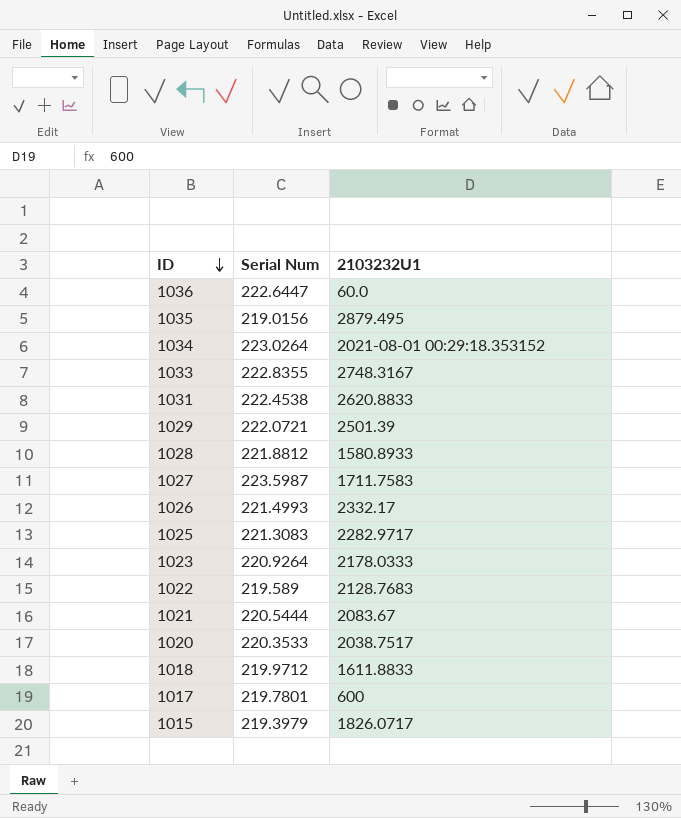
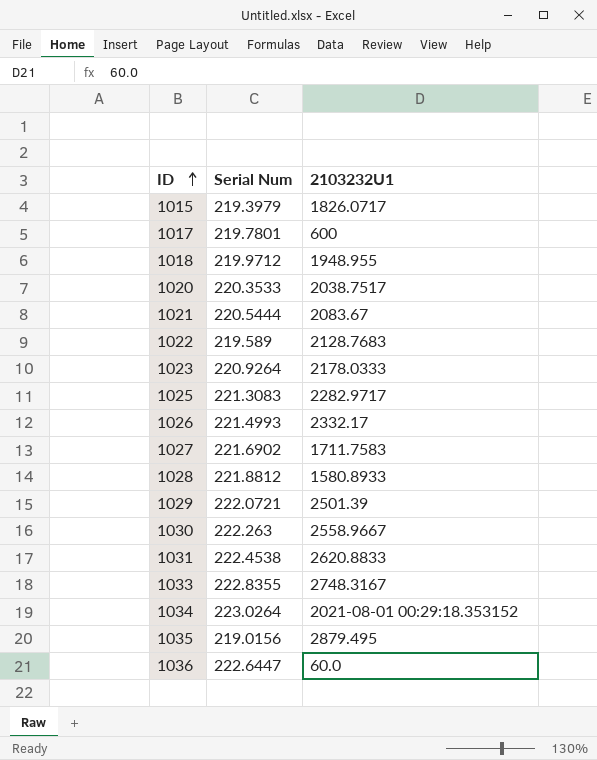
row order: ID descending -> ID ascending
1018 | 2103232U1: 1611.8833 -> 1948.955
1027 | Serial Num: 223.5987 -> 221.6902
row 1030: none -> 222.263 | 2558.9667

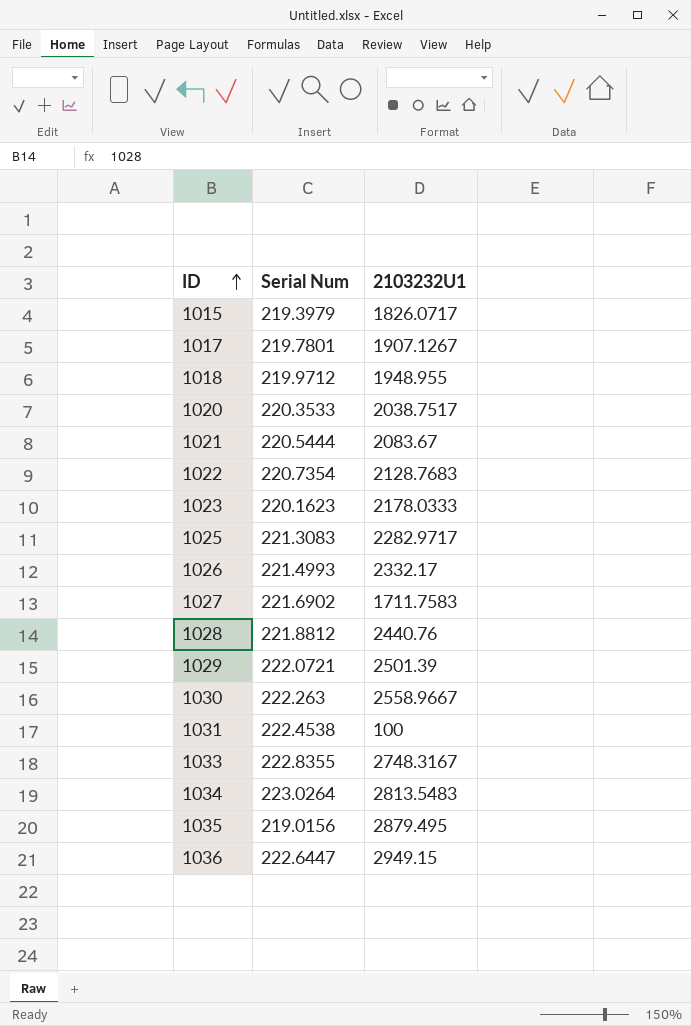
1017 | 2103232U1: 600 -> 1907.1267
1022 | Serial Num: 219.589 -> 220.7354
1023 | Serial Num: 220.9264 -> 220.1623
1028 | 2103232U1: 1580.8933 -> 2440.76
1031 | 2103232U1: 2620.8833 -> 100
1034 | 2103232U1: 2021-08-01 00:29:18.353152 -> 2813.5483
1036 | 2103232U1: 60.0 -> 2949.15

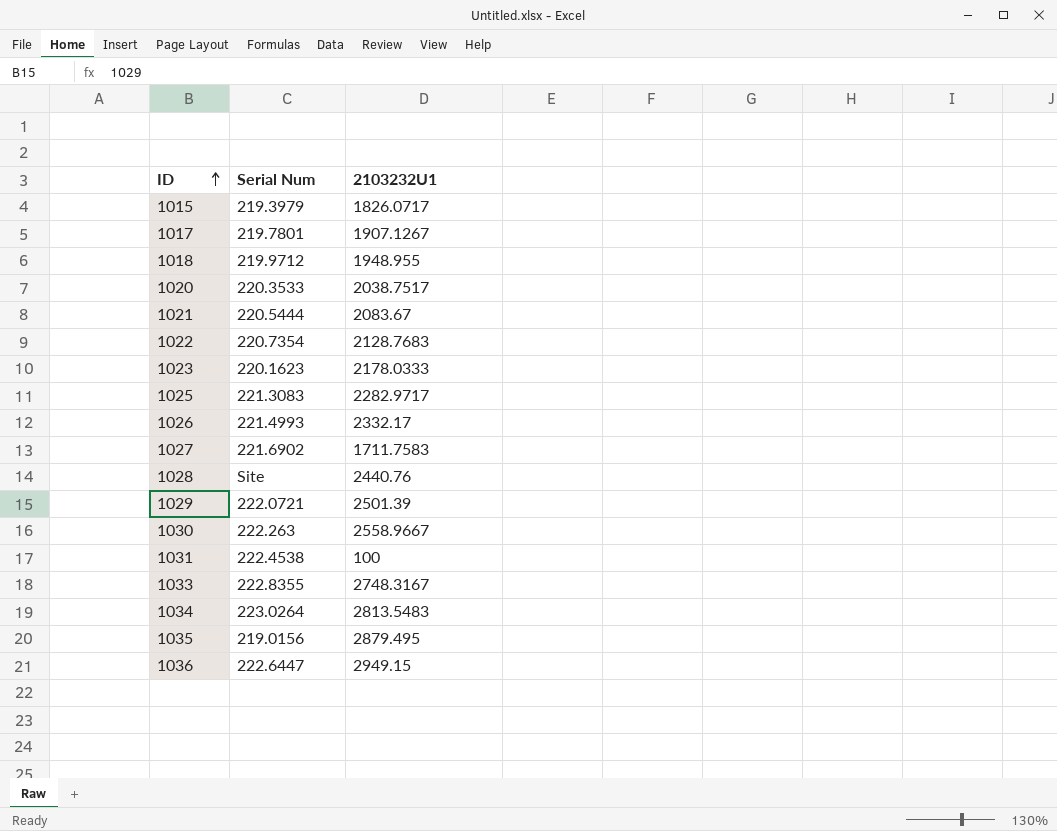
1028 | Serial Num: 221.8812 -> Site

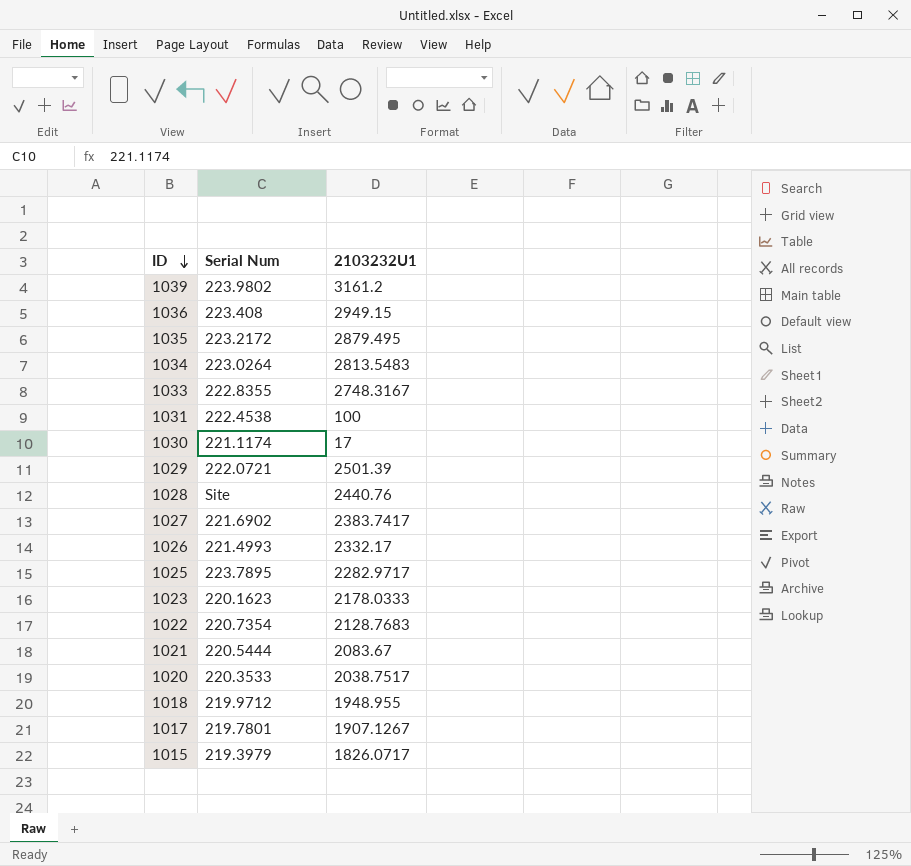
row order: ID ascending -> ID descending
row 1039: none -> 223.9802 | 3161.2
1036 | Serial Num: 222.6447 -> 223.408
1035 | Serial Num: 219.0156 -> 223.2172
1030 | Serial Num: 222.263 -> 221.1174
1030 | 2103232U1: 2558.9667 -> 17
1027 | 2103232U1: 1711.7583 -> 2383.7417
1025 | Serial Num: 221.3083 -> 223.7895

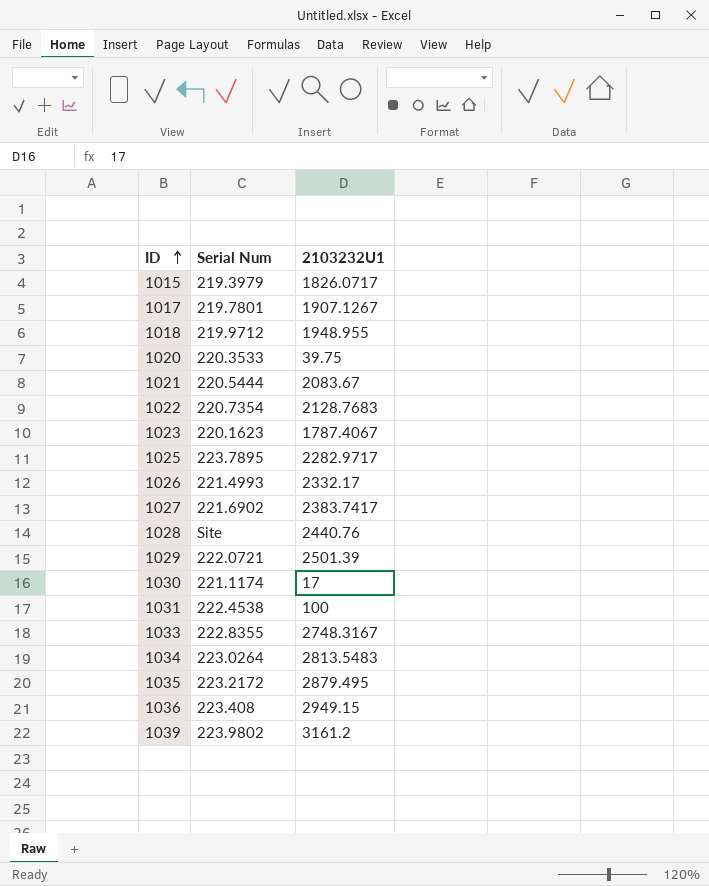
row order: ID descending -> ID ascending
1020 | 2103232U1: 2038.7517 -> 39.75
1023 | 2103232U1: 2178.0333 -> 1787.4067

